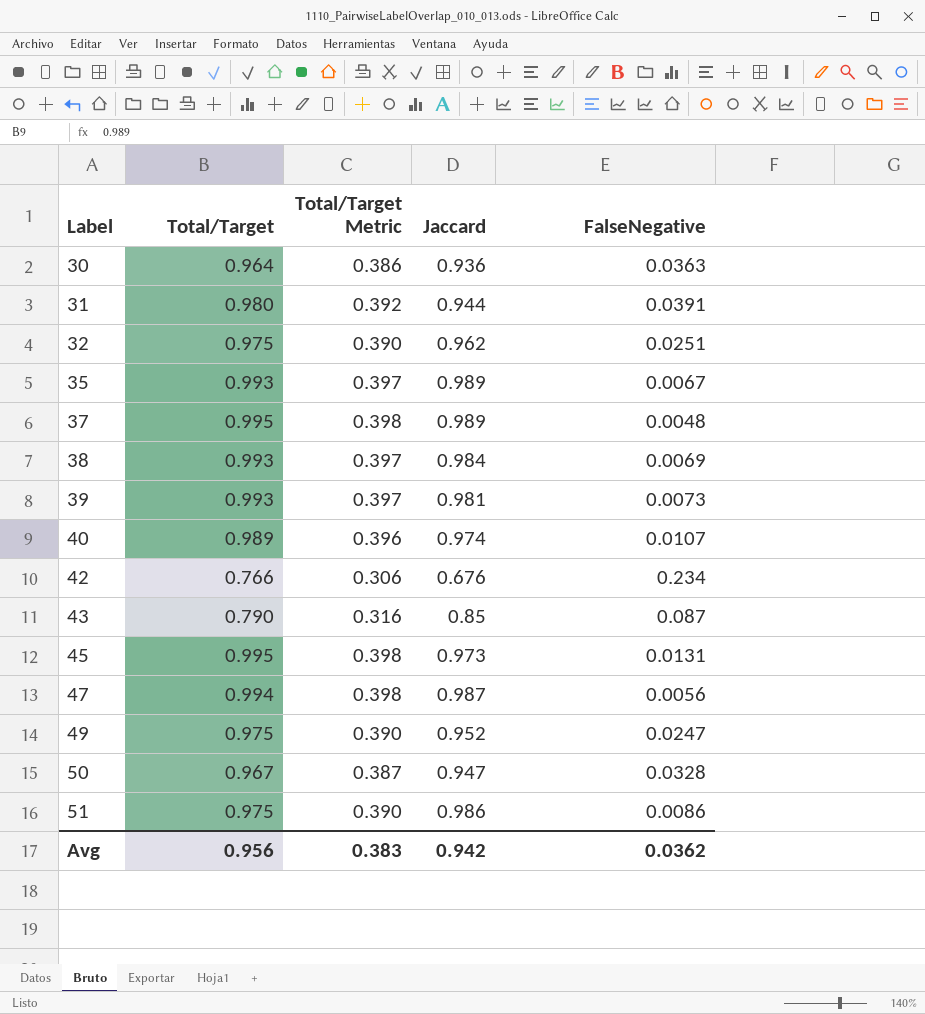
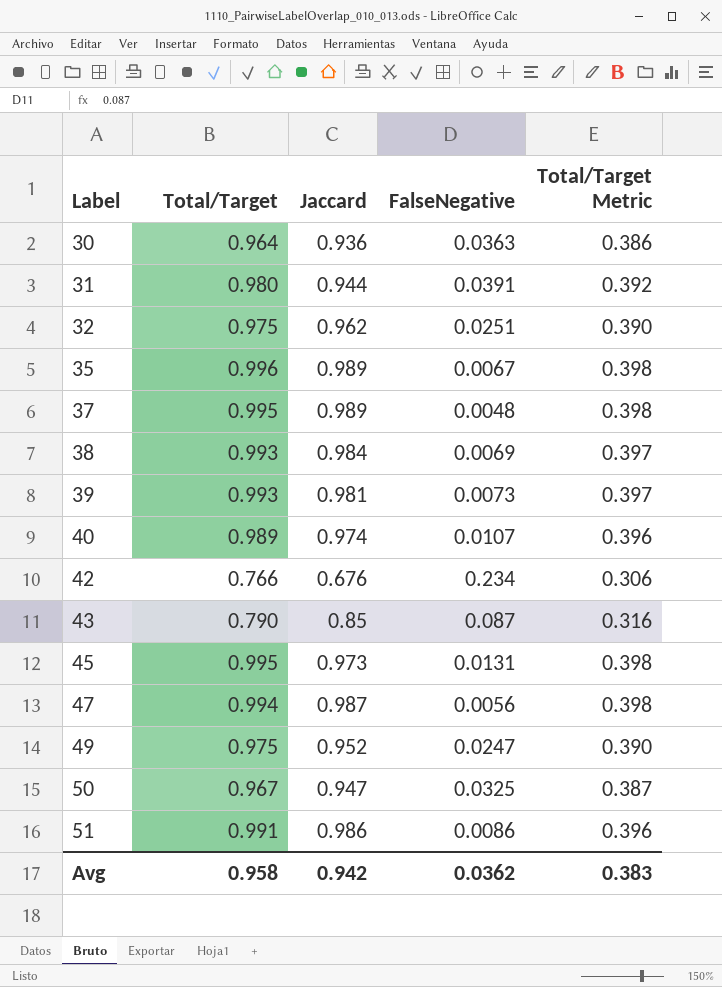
column Total/Target Metric | position: 3 -> 5
35 | Total/Target: 0.993 -> 0.996
35 | Total/Target Metric: 0.397 -> 0.398
50 | FalseNegative: 0.0328 -> 0.0325
51 | Total/Target: 0.975 -> 0.991
51 | Total/Target Metric: 0.390 -> 0.396
Avg | Total/Target: 0.956 -> 0.958

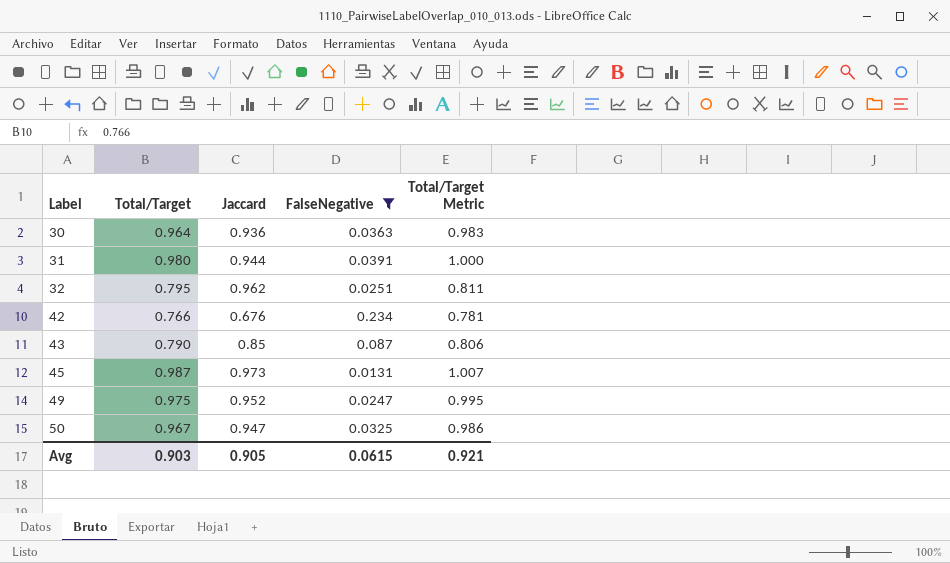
filter: none -> FalseNegative >= 0.0131
column Total/Target Metric | formula: [Total/Target] * 0.4 -> [Total/Target] * 1.02
32 | Total/Target: 0.975 -> 0.795
45 | Total/Target: 0.995 -> 0.987
Avg | Total/Target: 0.958 -> 0.903
Avg | Jaccard: 0.942 -> 0.905
Avg | FalseNegative: 0.0362 -> 0.0615
Avg | Total/Target Metric: 0.383 -> 0.921

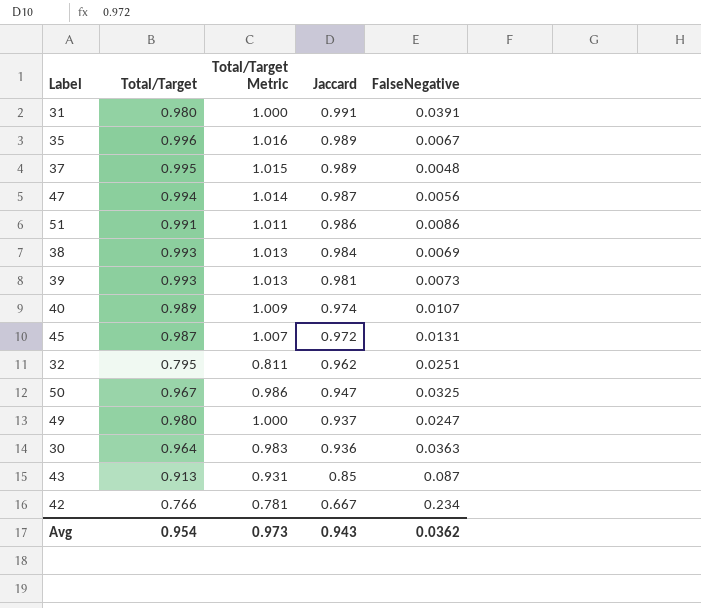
filter: FalseNegative >= 0.0131 -> none
row order: Label ascending -> Jaccard descending
column Total/Target Metric | position: 5 -> 3
31 | Jaccard: 0.944 -> 0.991
45 | Jaccard: 0.973 -> 0.972
49 | Total/Target: 0.975 -> 0.980
49 | Total/Target Metric: 0.995 -> 1.000
49 | Jaccard: 0.952 -> 0.937
43 | Total/Target: 0.790 -> 0.913
43 | Total/Target Metric: 0.806 -> 0.931
42 | Jaccard: 0.676 -> 0.667
Avg | Total/Target: 0.903 -> 0.954
Avg | Total/Target Metric: 0.921 -> 0.973
Avg | Jaccard: 0.905 -> 0.943
Avg | FalseNegative: 0.0615 -> 0.0362

